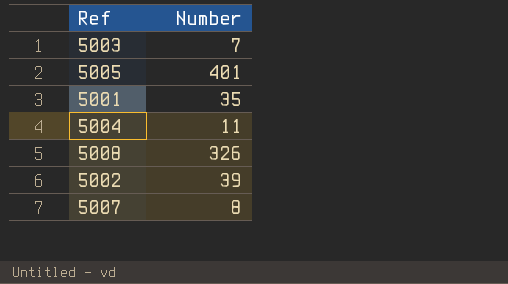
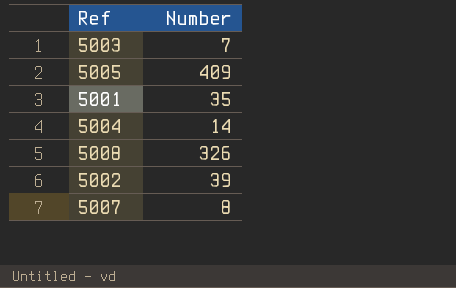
5005 | Number: 401 -> 409
5004 | Number: 11 -> 14

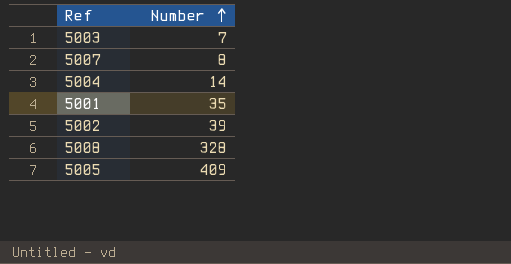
row order: none -> Number ascending
5008 | Number: 326 -> 328

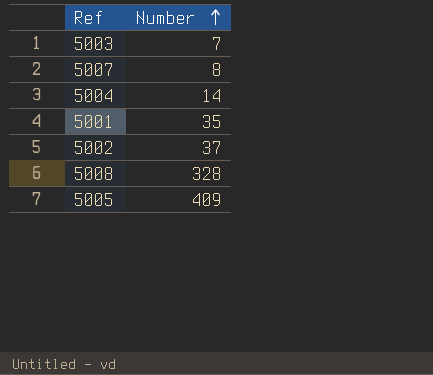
5002 | Number: 39 -> 37

